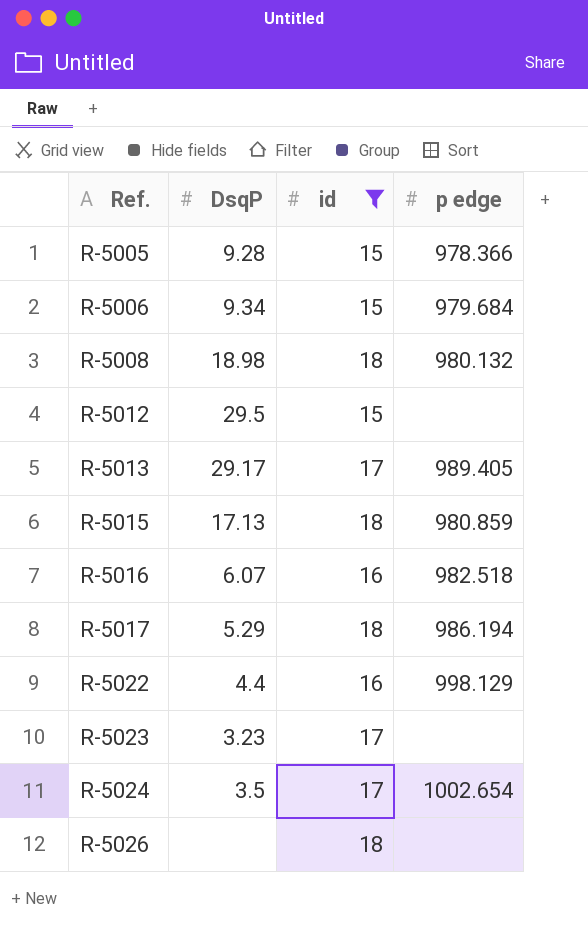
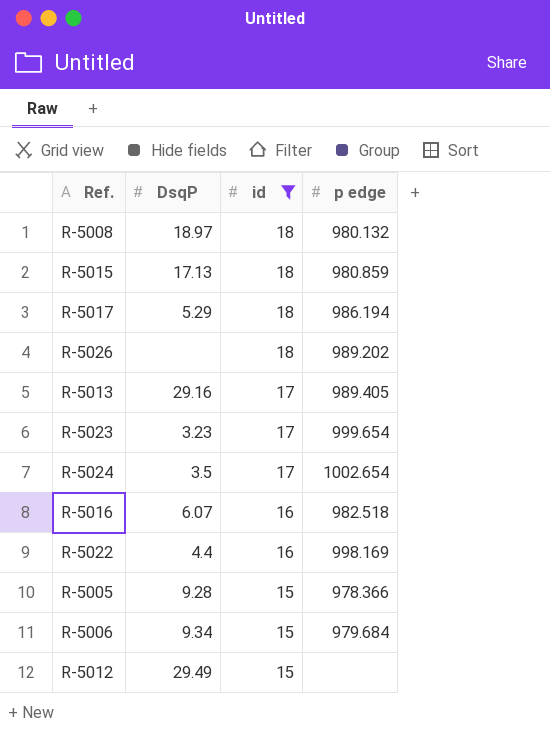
row order: Ref. ascending -> id descending
R-5008 | DsqP: 18.98 -> 18.97
R-5026 | p edge: none -> 989.202
R-5013 | DsqP: 29.17 -> 29.16
R-5023 | p edge: none -> 999.654
R-5022 | p edge: 998.129 -> 998.169
R-5012 | DsqP: 29.5 -> 29.49

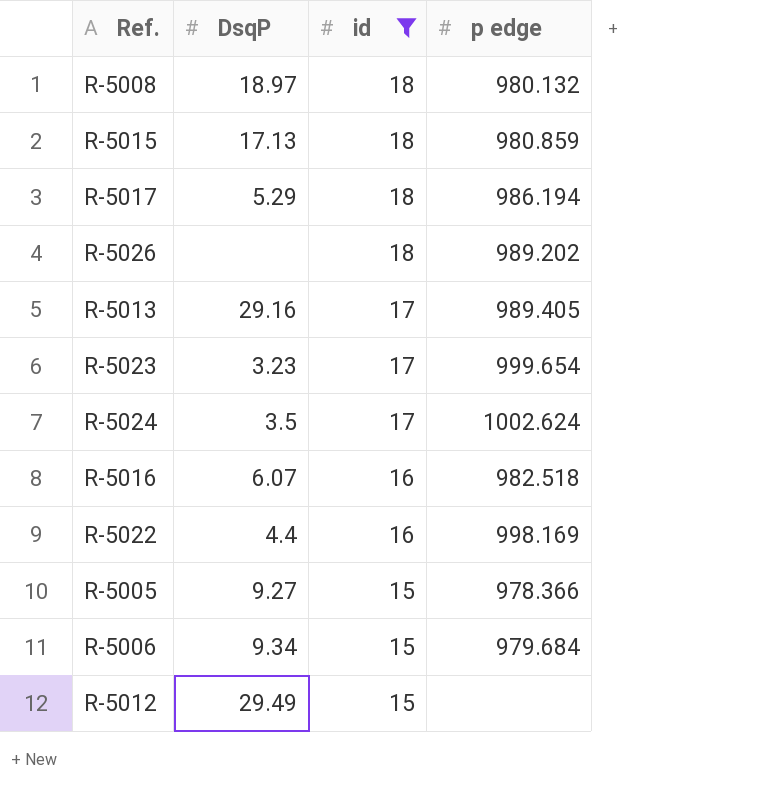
R-5024 | p edge: 1002.654 -> 1002.624
R-5005 | DsqP: 9.28 -> 9.27

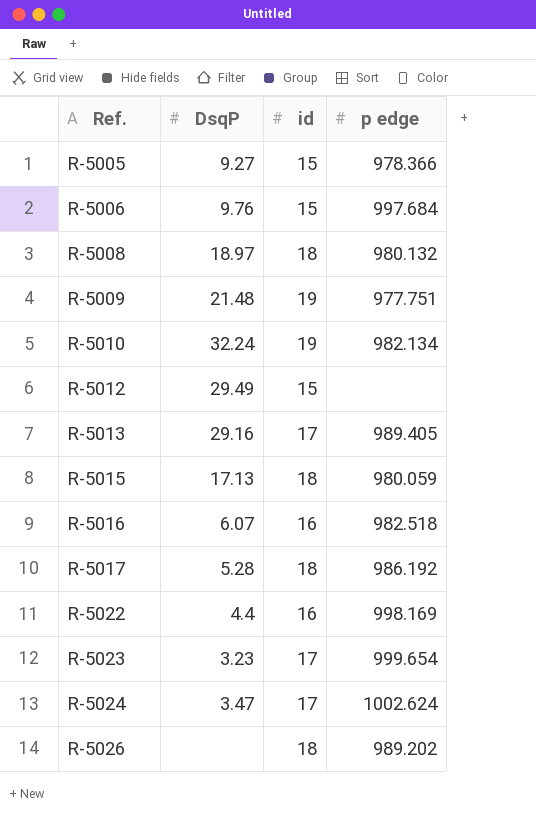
filter: id != 19 -> none
row order: id descending -> Ref. ascending
R-5006 | DsqP: 9.34 -> 9.76
R-5006 | p edge: 979.684 -> 997.684
R-5015 | p edge: 980.859 -> 980.059
R-5017 | DsqP: 5.29 -> 5.28
R-5017 | p edge: 986.194 -> 986.192
R-5024 | DsqP: 3.5 -> 3.47

